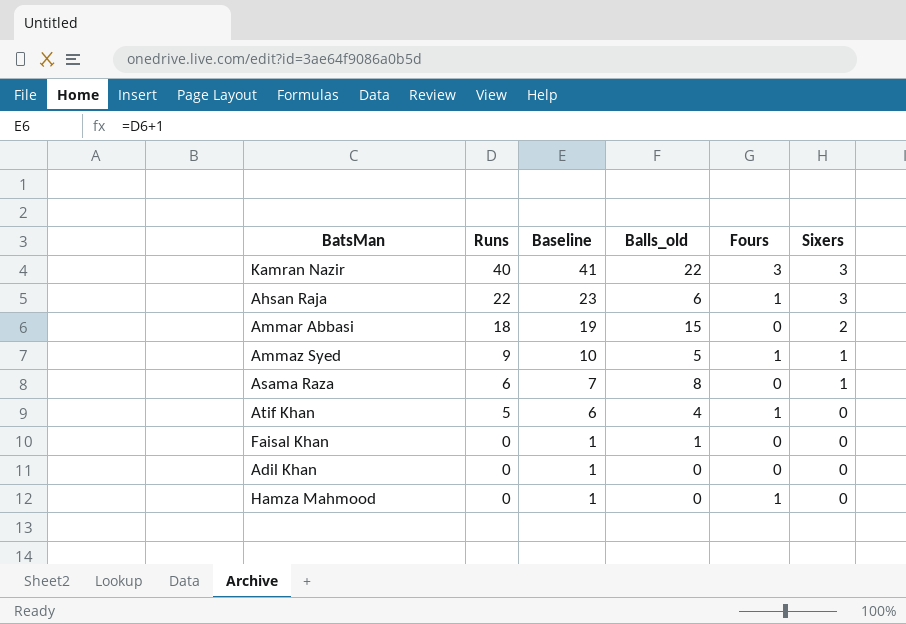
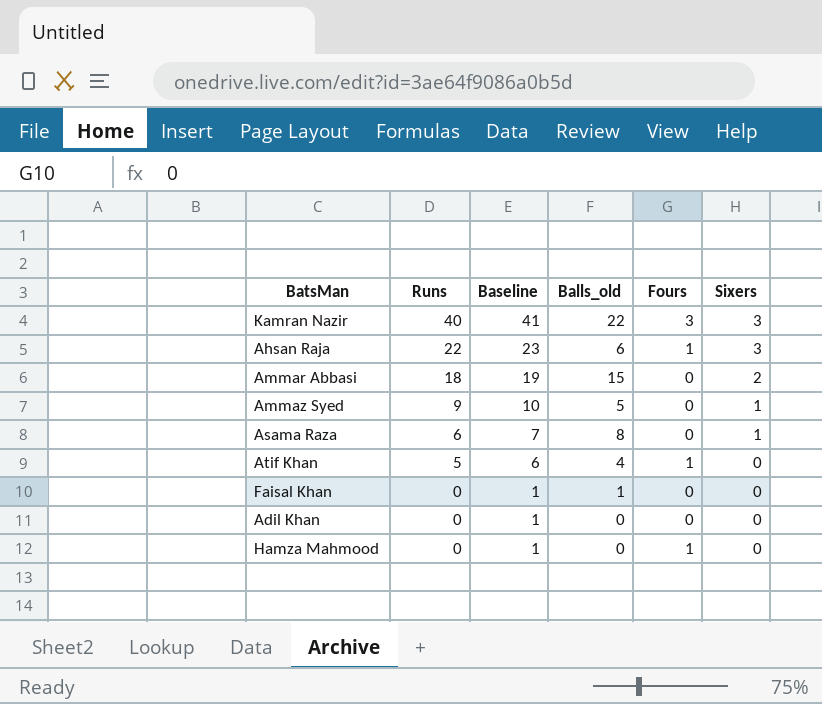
Ammaz Syed | Fours: 1 -> 0

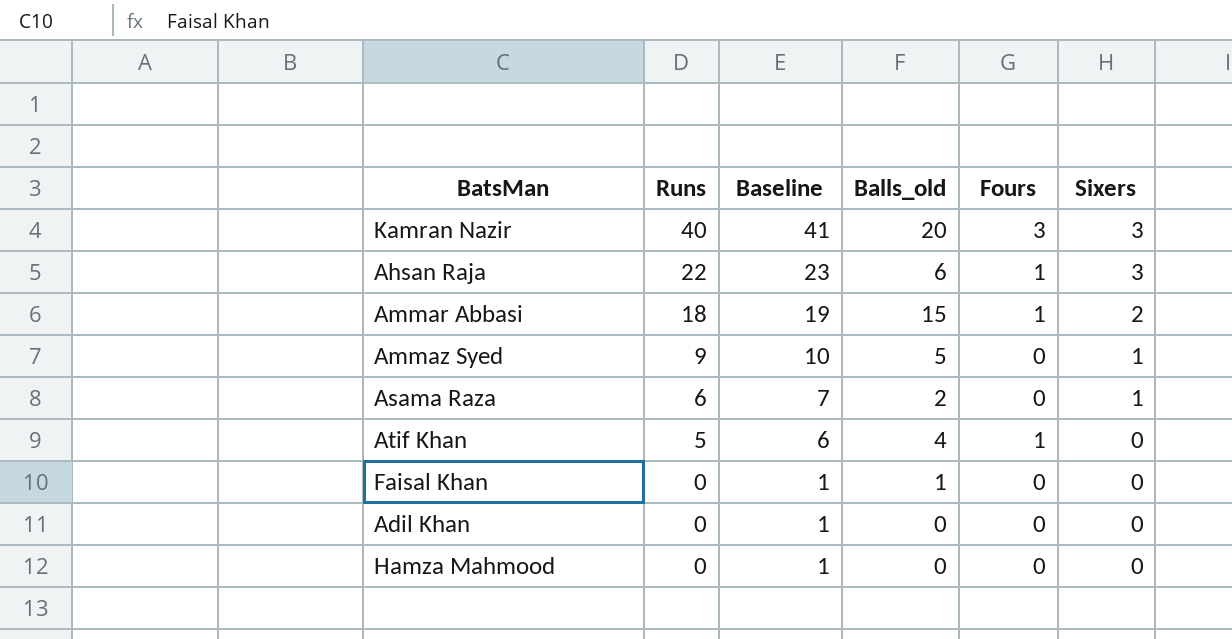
Kamran Nazir | Balls_old: 22 -> 20
Ammar Abbasi | Fours: 0 -> 1
Asama Raza | Balls_old: 8 -> 2
Hamza Mahmood | Fours: 1 -> 0

